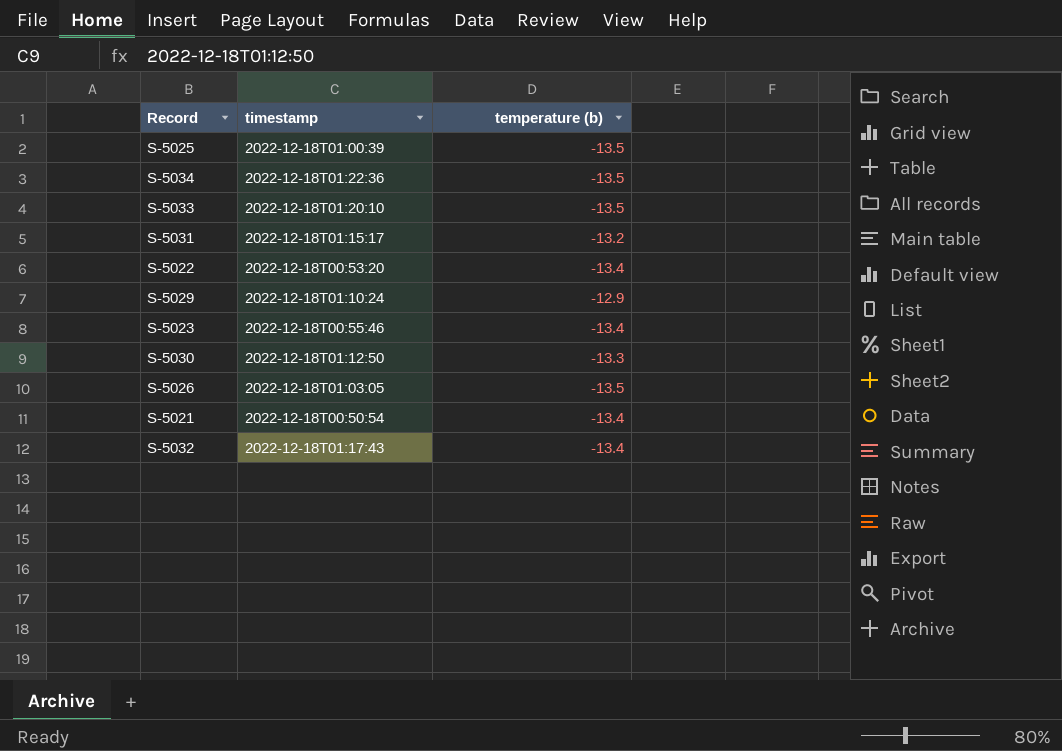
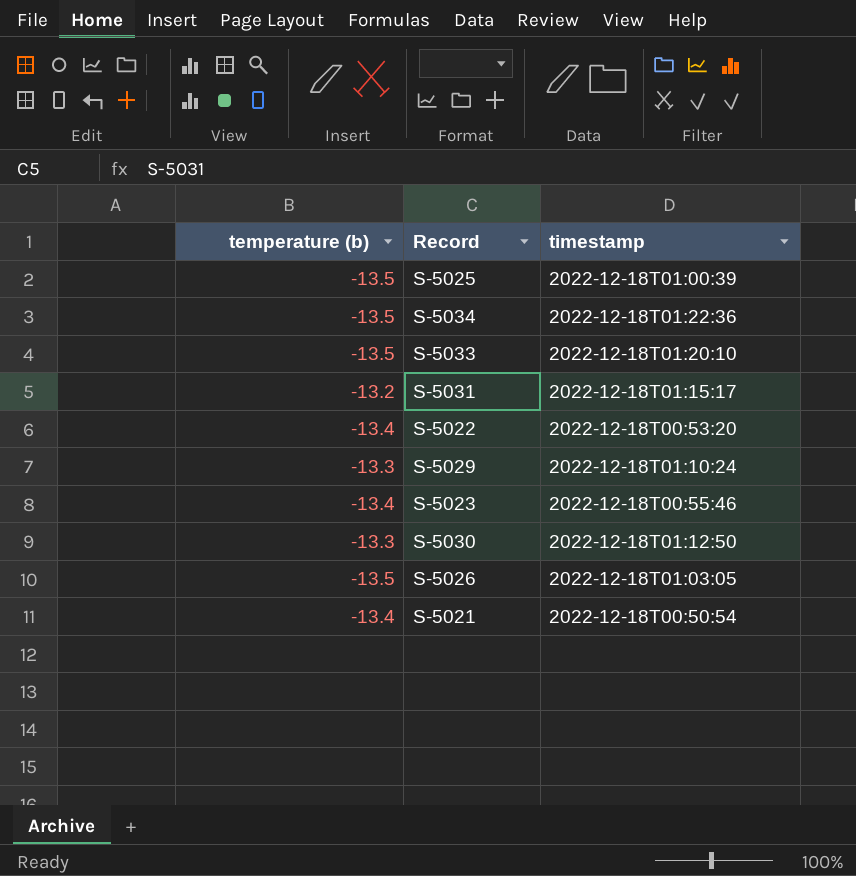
column temperature (b) | position: 3 -> 1
row S-5032: 2022-12-18T01:17:43 | -13.4 -> none
S-5029 | temperature (b): -12.9 -> -13.3

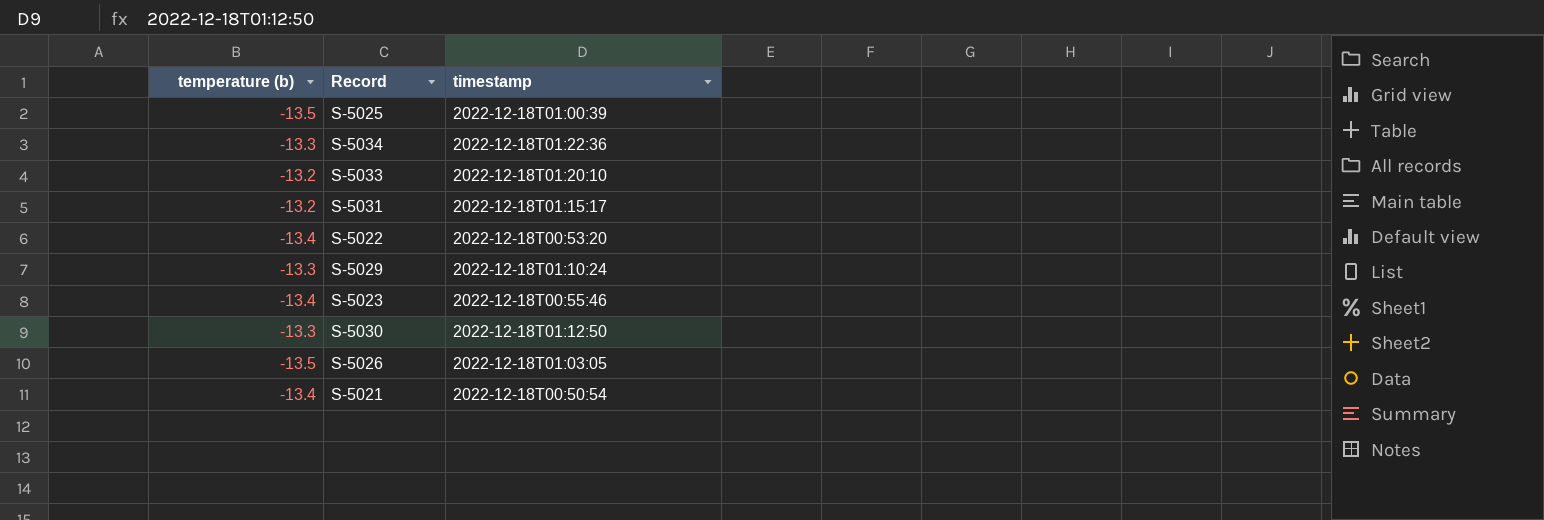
S-5034 | temperature (b): -13.5 -> -13.3
S-5033 | temperature (b): -13.5 -> -13.2

